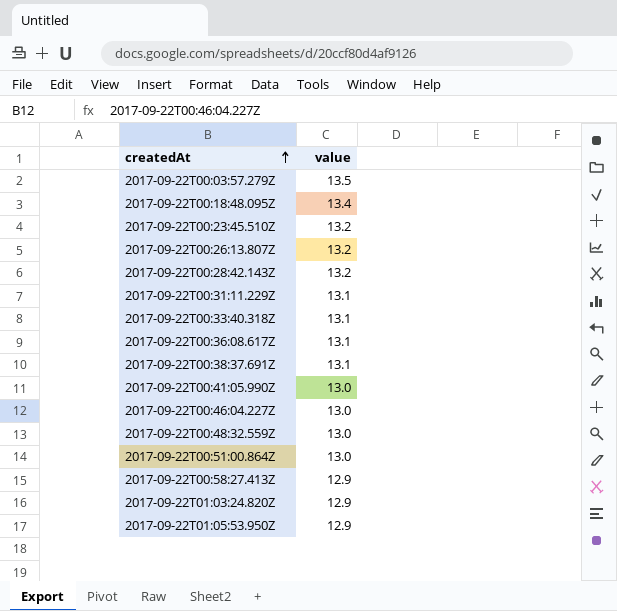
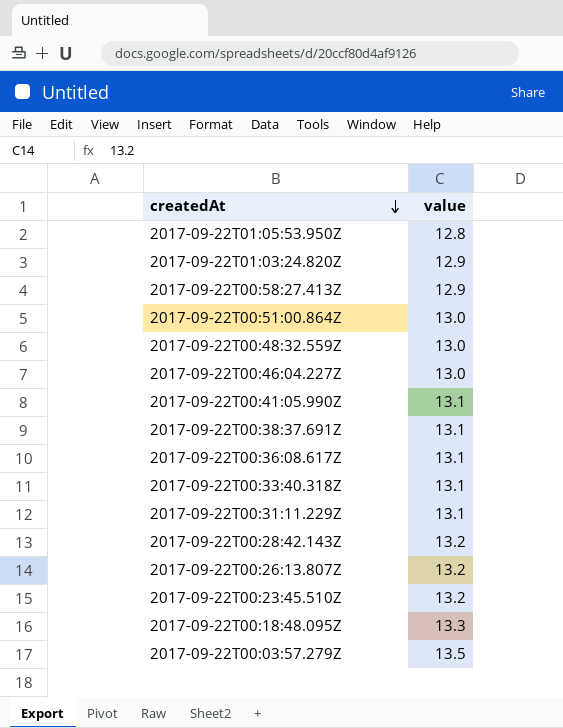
row order: createdAt ascending -> createdAt descending
2017-09-22T01:05:53.950Z | value: 12.9 -> 12.8
2017-09-22T00:41:05.990Z | value: 13.0 -> 13.1
2017-09-22T00:18:48.095Z | value: 13.4 -> 13.3

